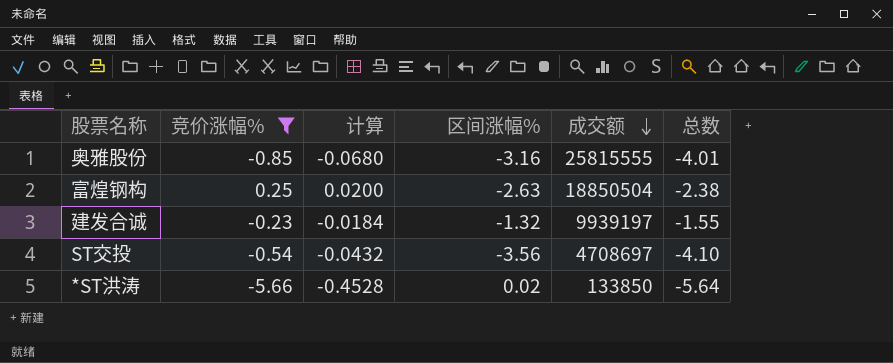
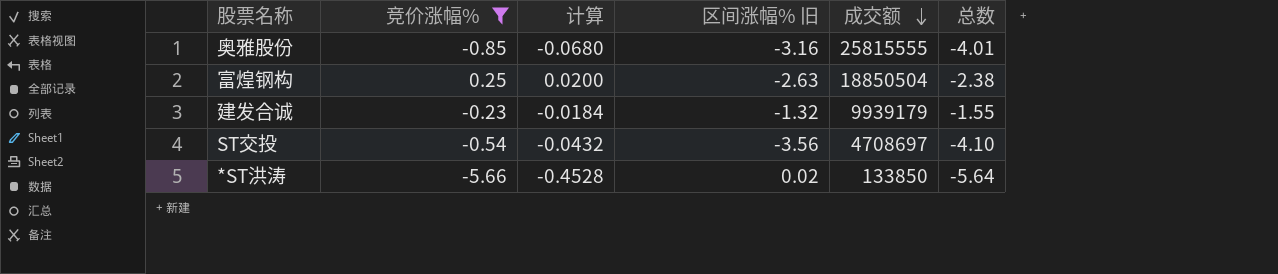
column name: 区间涨幅% -> 区间涨幅% 旧
建发合诚 | 成交额: 9939197 -> 9939179

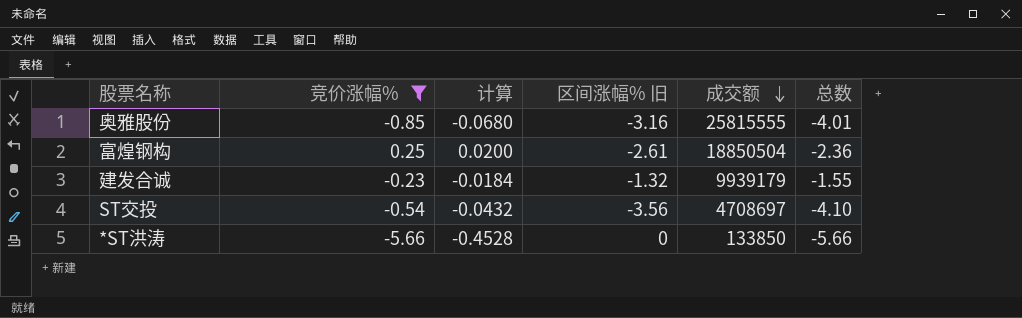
富煌钢构 | 区间涨幅% 旧: -2.63 -> -2.61
富煌钢构 | 总数: -2.38 -> -2.36
*ST洪涛 | 区间涨幅% 旧: 0.02 -> 0
*ST洪涛 | 总数: -5.64 -> -5.66

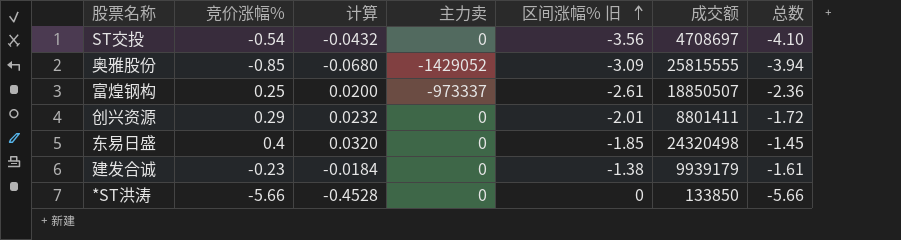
filter: 竞价涨幅% <= 0.25 -> none
row order: 成交额 descending -> 区间涨幅% 旧 ascending
column 主力卖 | position: none -> 4
奥雅股份 | 区间涨幅% 旧: -3.16 -> -3.09
奥雅股份 | 总数: -4.01 -> -3.94
富煌钢构 | 成交额: 18850504 -> 18850507
建发合诚 | 区间涨幅% 旧: -1.32 -> -1.38
建发合诚 | 总数: -1.55 -> -1.61

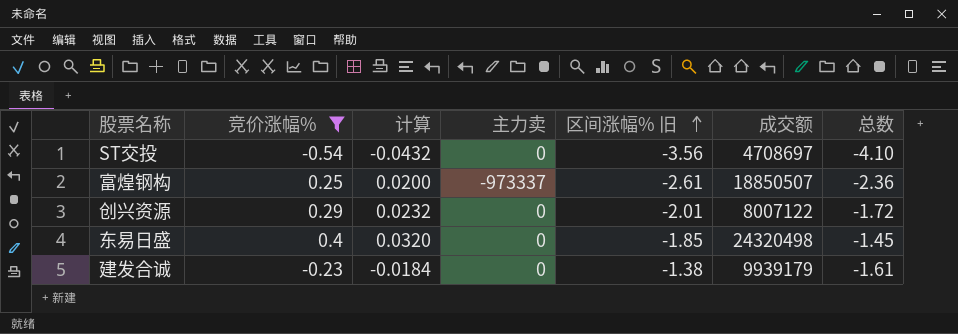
filter: none -> 竞价涨幅% >= -0.54
创兴资源 | 成交额: 8801411 -> 8007122

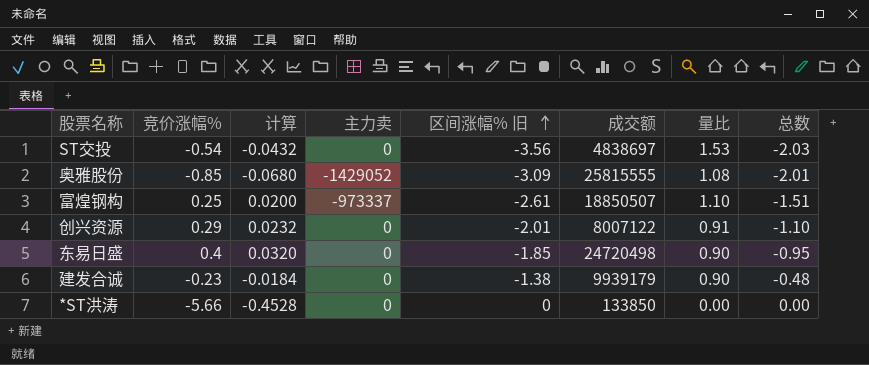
filter: 竞价涨幅% >= -0.54 -> none
column 量比 | position: none -> 7
column 总数 | formula: [竞价涨幅%] + [区间涨幅% 旧] -> [区间涨幅% 旧] + [量比]
ST交投 | 成交额: 4708697 -> 4838697
东易日盛 | 成交额: 24320498 -> 24720498

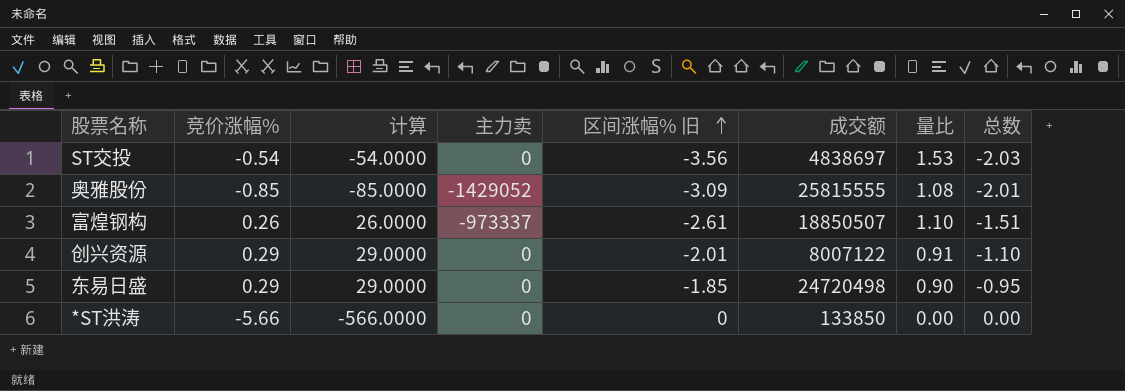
column 计算 | formula: [竞价涨幅%] * 0.08 -> [竞价涨幅%] * 100
row 建发合诚: -0.23 | -0.0184 | 0 | -1.38 | 9939179 | 0.90 | -0.48 -> none
富煌钢构 | 竞价涨幅%: 0.25 -> 0.26
东易日盛 | 竞价涨幅%: 0.4 -> 0.29

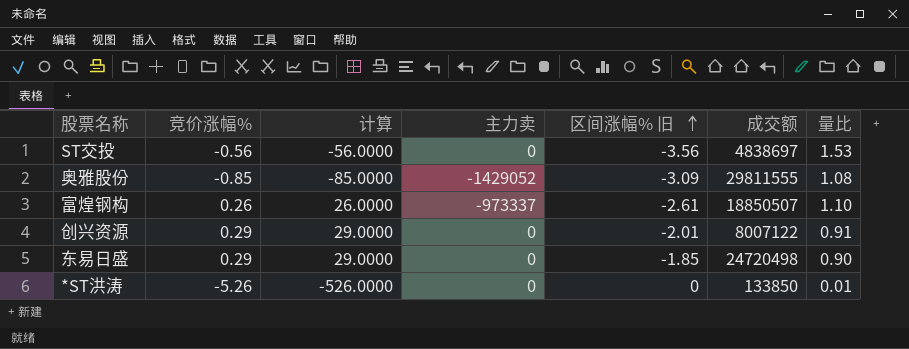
column 总数 | formula: [区间涨幅% 旧] + [量比] -> none
ST交投 | 竞价涨幅%: -0.54 -> -0.56
ST交投 | 计算: -54.0000 -> -56.0000
奥雅股份 | 成交额: 25815555 -> 29811555
*ST洪涛 | 竞价涨幅%: -5.66 -> -5.26
*ST洪涛 | 计算: -566.0000 -> -526.0000
*ST洪涛 | 量比: 0.00 -> 0.01

